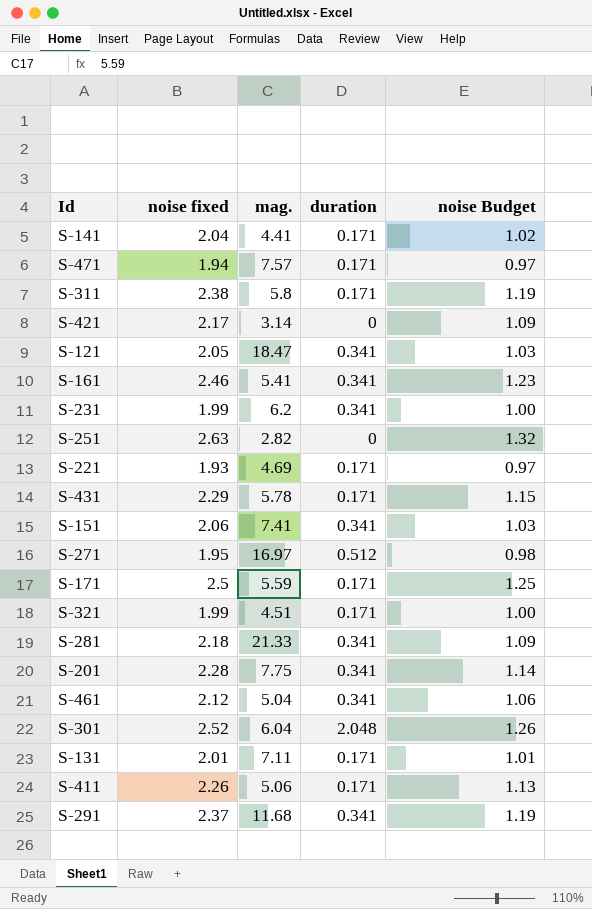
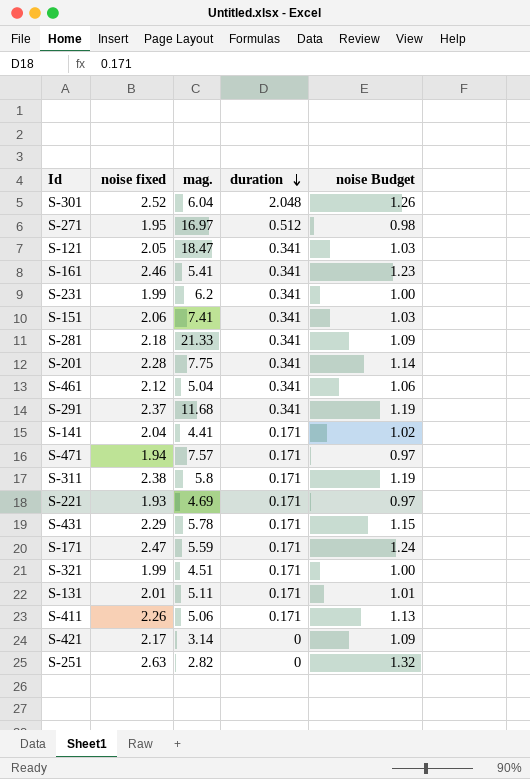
row order: none -> duration descending
S-171 | noise fixed: 2.5 -> 2.47
S-171 | noise Budget: 1.25 -> 1.24
S-131 | mag.: 7.11 -> 5.11

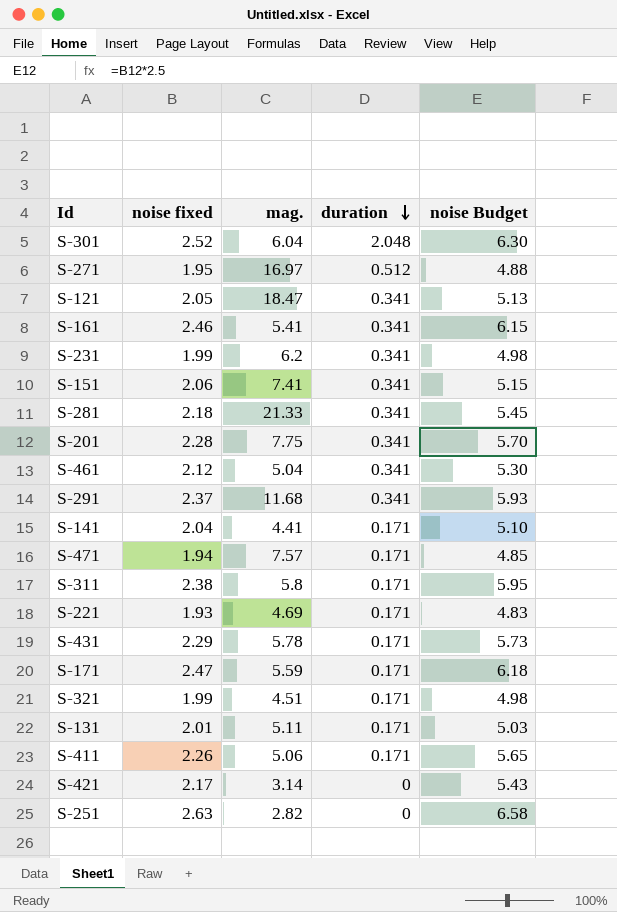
column noise Budget | formula: [noise fixed] * 0.5 -> [noise fixed] * 2.5

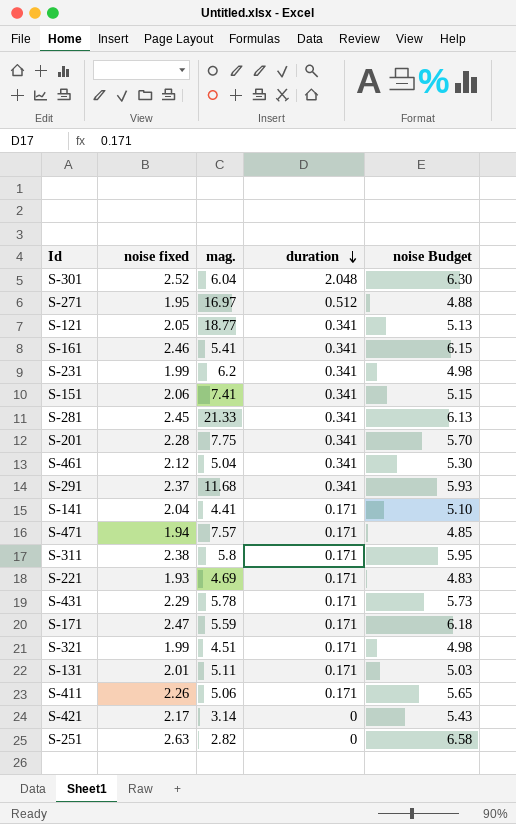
S-121 | mag.: 18.47 -> 18.77
S-281 | noise fixed: 2.18 -> 2.45
S-281 | noise Budget: 5.45 -> 6.13

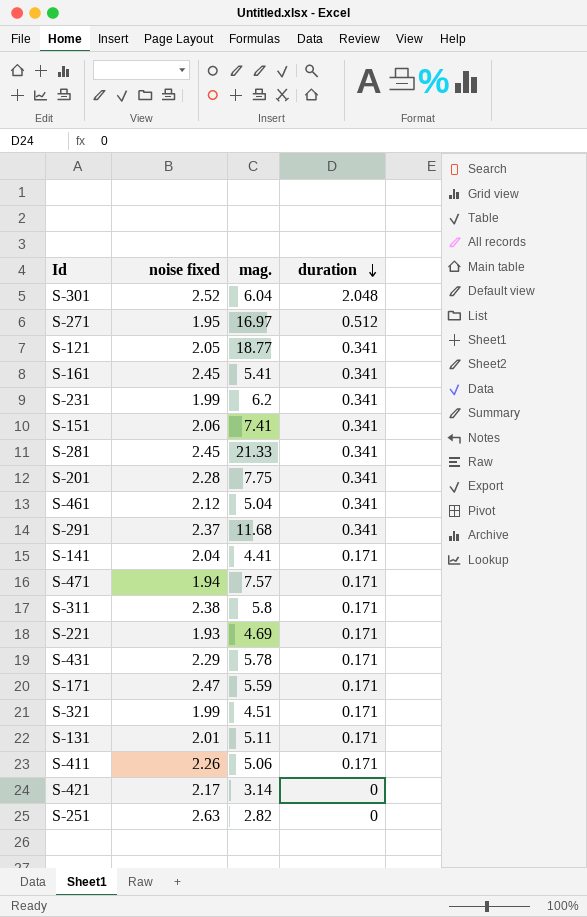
column noise Budget | formula: [noise fixed] * 2.5 -> none
S-161 | noise fixed: 2.46 -> 2.45

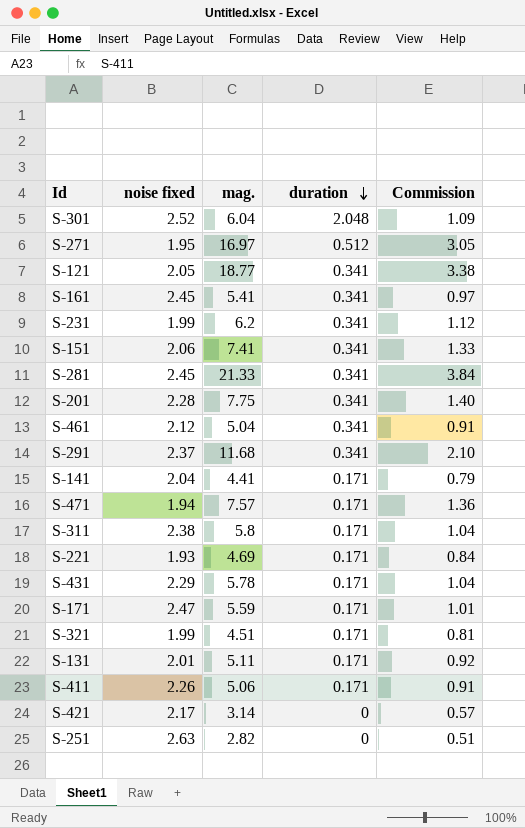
column Commission | formula: none -> [mag.] * 0.18

